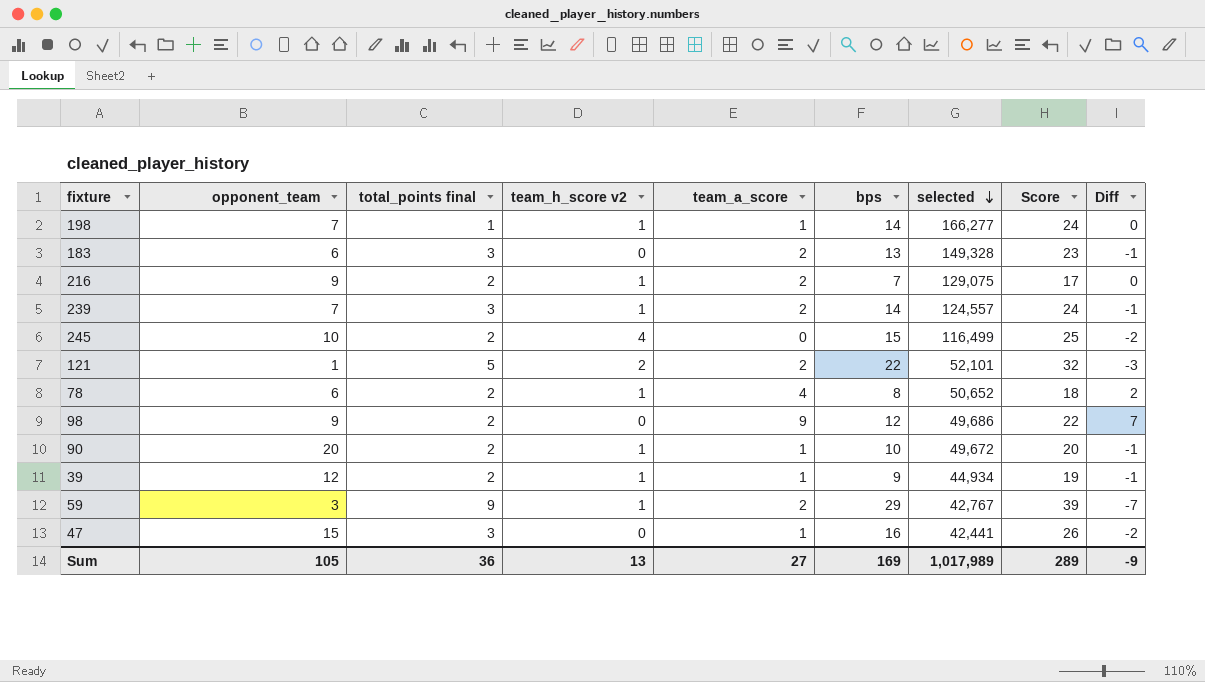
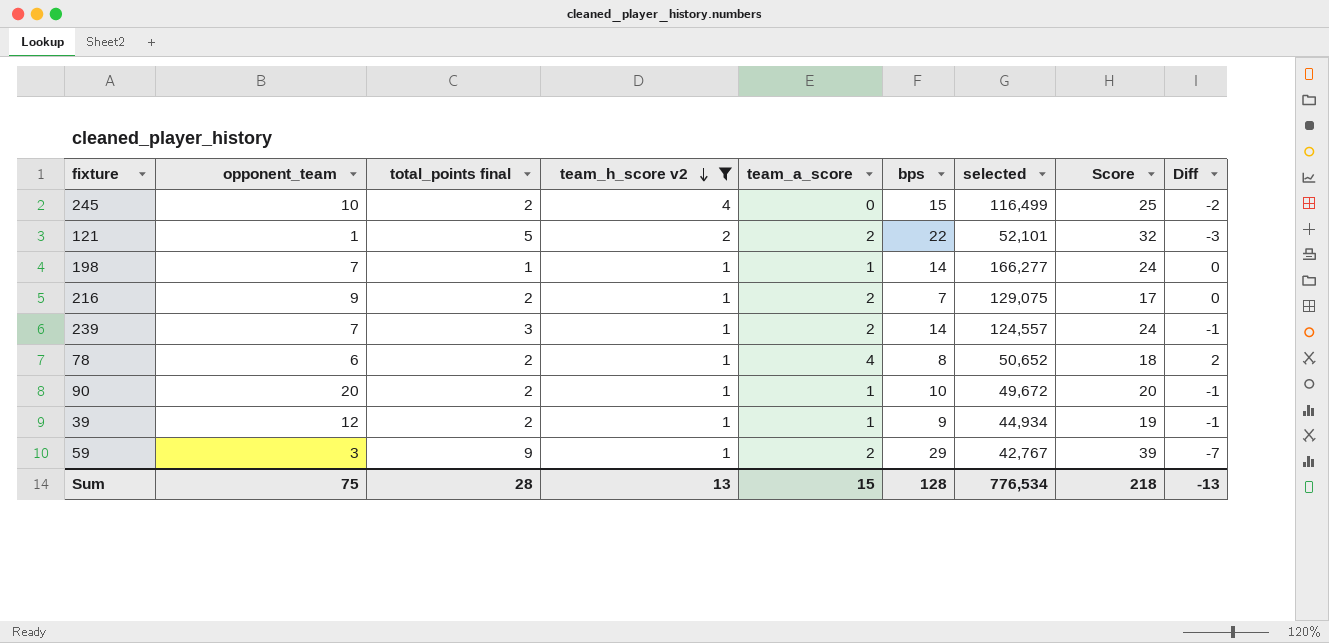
filter: none -> team_h_score v2 != 0
row order: selected descending -> team_h_score v2 descending
Sum | opponent_team: 105 -> 75
Sum | total_points final: 36 -> 28
Sum | team_a_score: 27 -> 15
Sum | bps: 169 -> 128
Sum | selected: 1,017,989 -> 776,534
Sum | Score: 289 -> 218
Sum | Diff: -9 -> -13

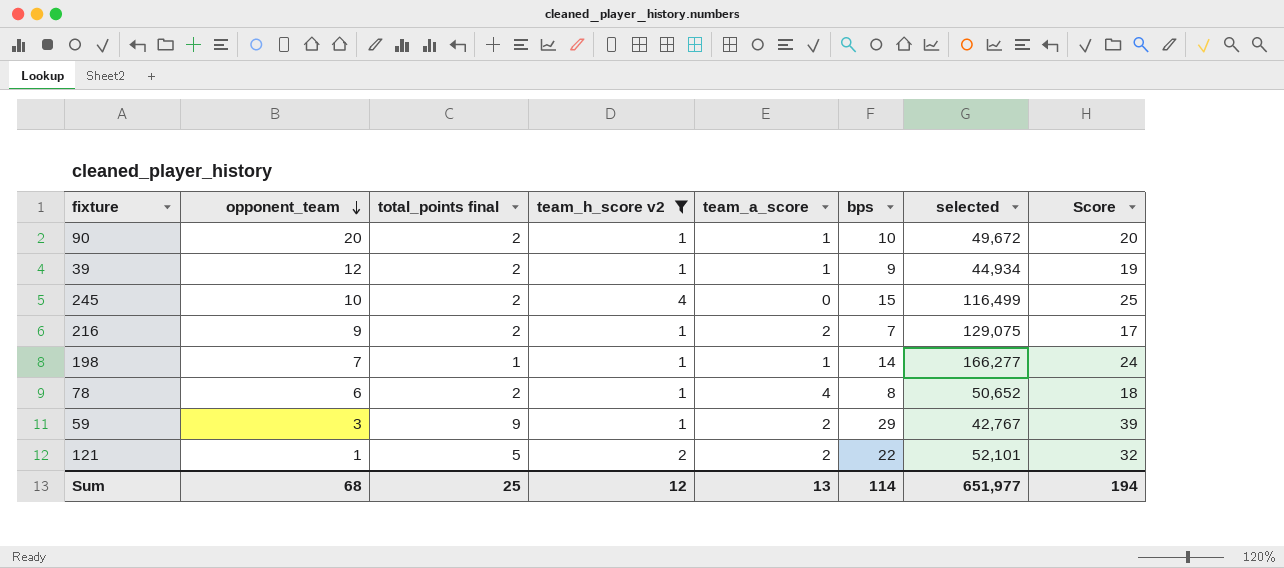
row order: team_h_score v2 descending -> opponent_team descending
column Diff | formula: [team_a_score] - [total_points final] -> none
row 239: 7 | 3 | 1 | 2 | 14 | 124,557 | 24 | -1 -> none
Sum | opponent_team: 75 -> 68
Sum | total_points final: 28 -> 25
Sum | team_h_score v2: 13 -> 12
Sum | team_a_score: 15 -> 13
Sum | bps: 128 -> 114
Sum | selected: 776,534 -> 651,977
Sum | Score: 218 -> 194

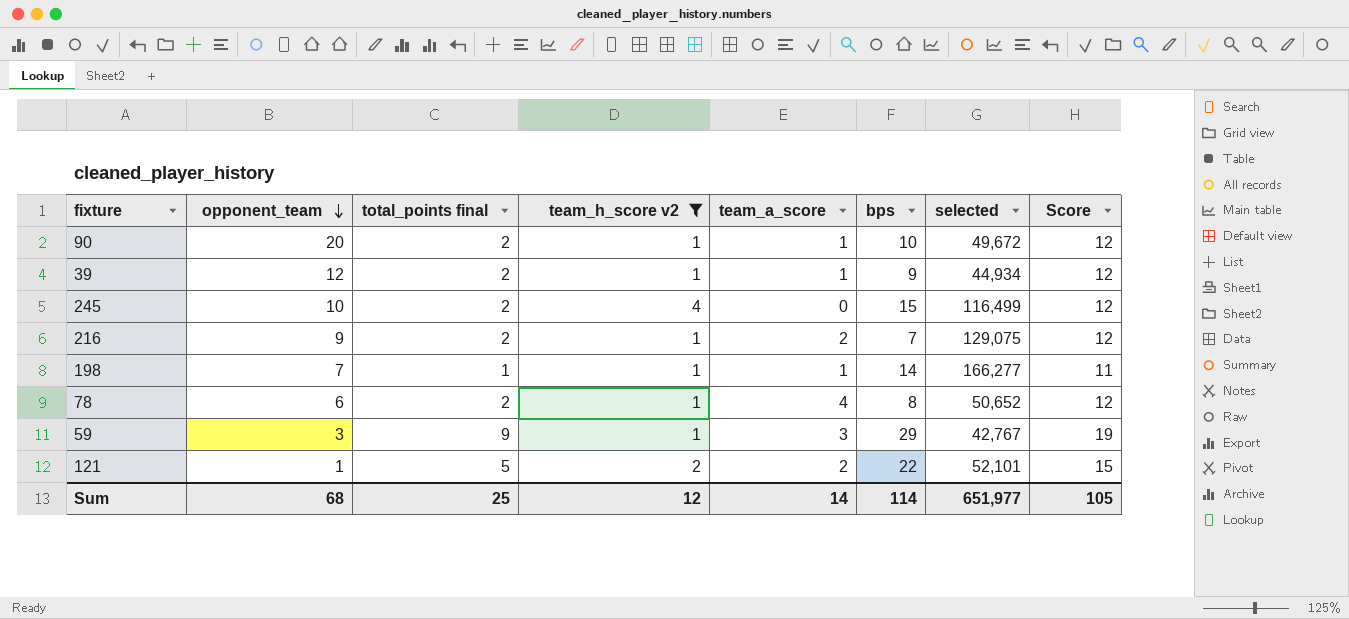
column Score | formula: [bps] + 10 -> [total_points final] + 10
59 | team_a_score: 2 -> 3
Sum | team_a_score: 13 -> 14
Sum | Score: 194 -> 105

